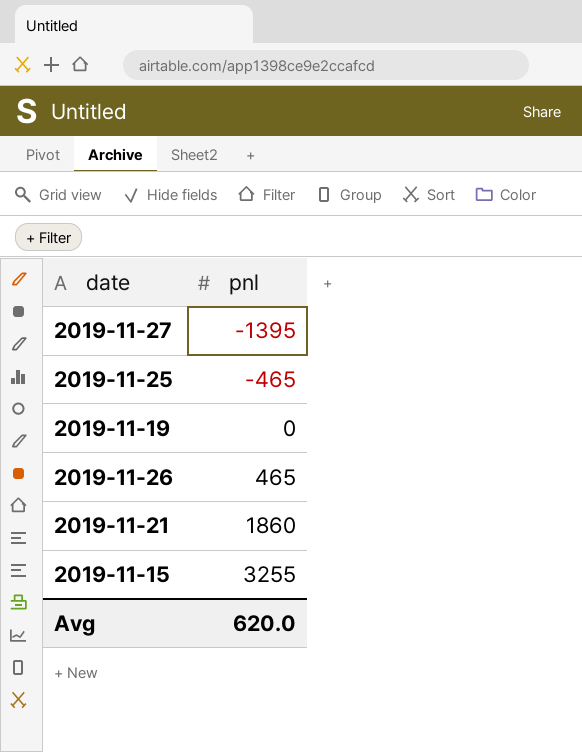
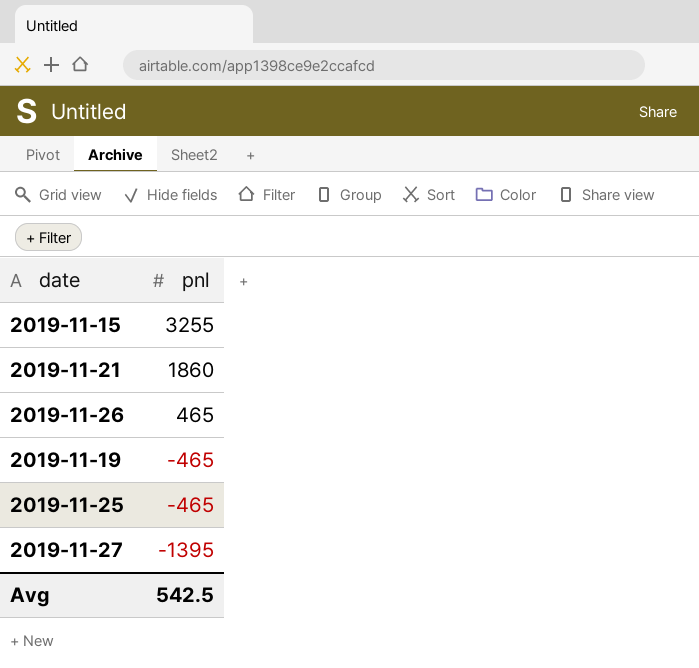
row order: pnl ascending -> pnl descending
2019-11-19 | pnl: 0 -> -465
Avg | pnl: 620.0 -> 542.5

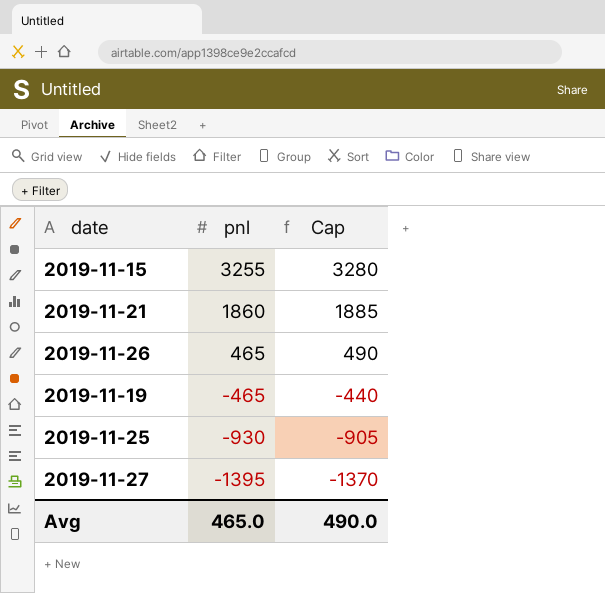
column Cap | formula: none -> [pnl] + 25
2019-11-25 | pnl: -465 -> -930
Avg | pnl: 542.5 -> 465.0

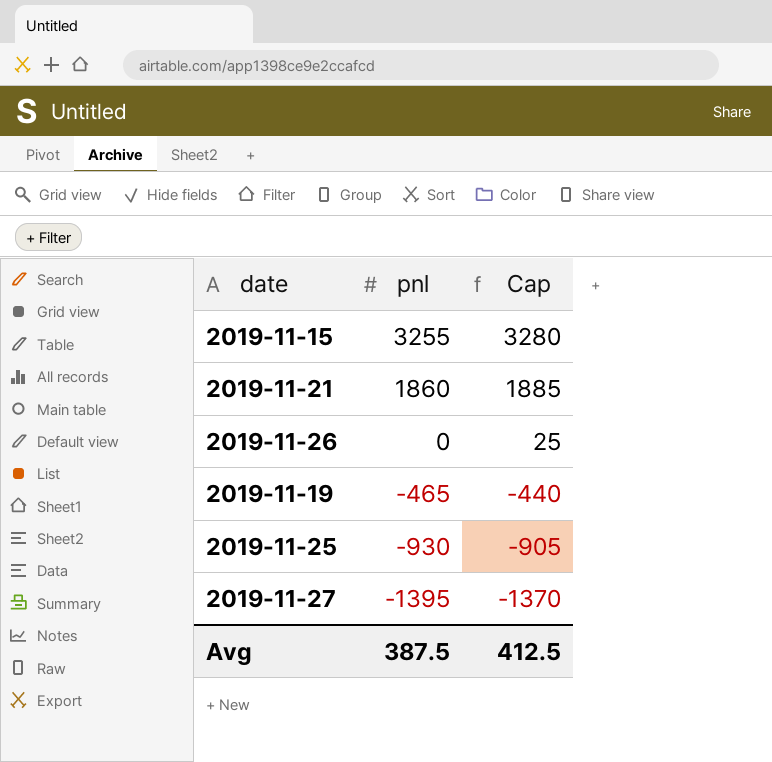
2019-11-26 | pnl: 465 -> 0
2019-11-26 | Cap: 490 -> 25
Avg | pnl: 465.0 -> 387.5
Avg | Cap: 490.0 -> 412.5

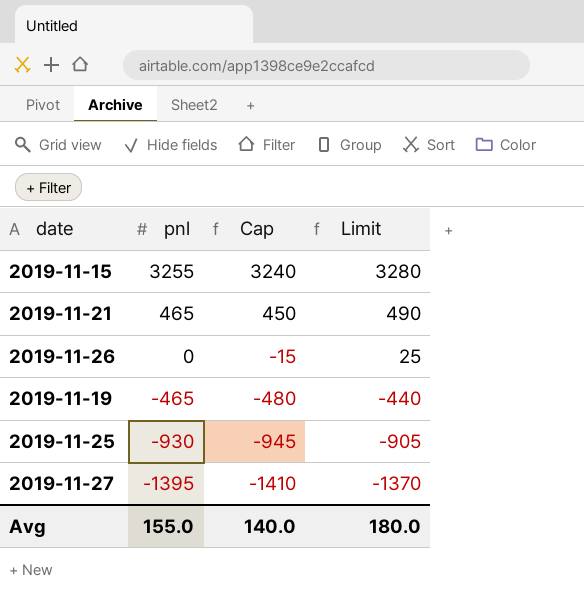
column Cap | formula: [pnl] + 25 -> [pnl] - 15
column Limit | formula: none -> [pnl] + 25
2019-11-21 | pnl: 1860 -> 465
Avg | pnl: 387.5 -> 155.0
Avg | Cap: 412.5 -> 140.0

